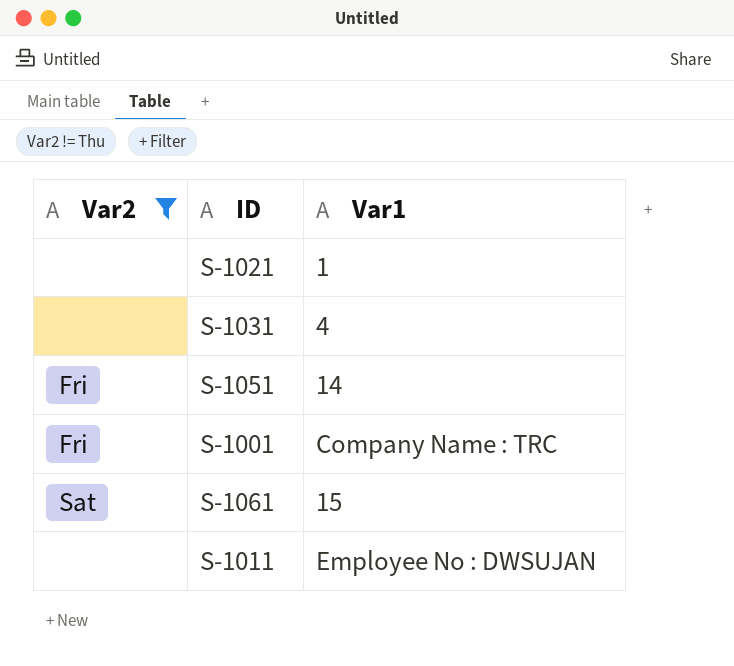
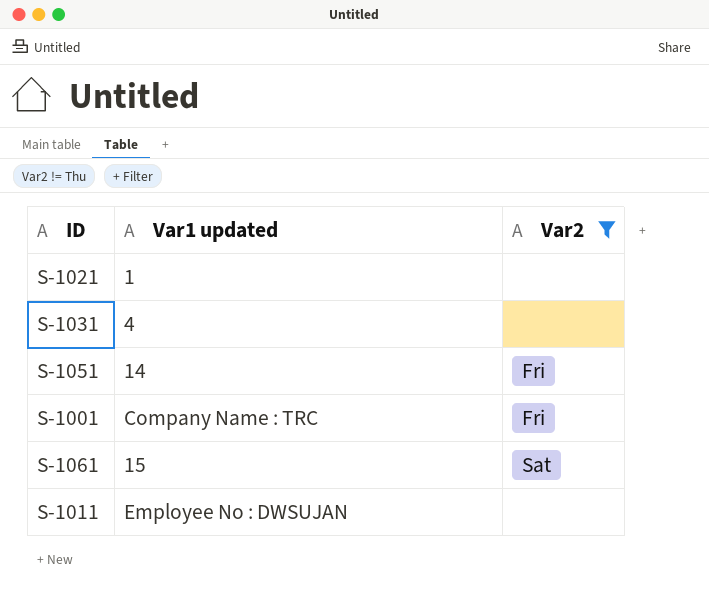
column name: Var1 -> Var1 updated
column Var2 | position: 1 -> 3

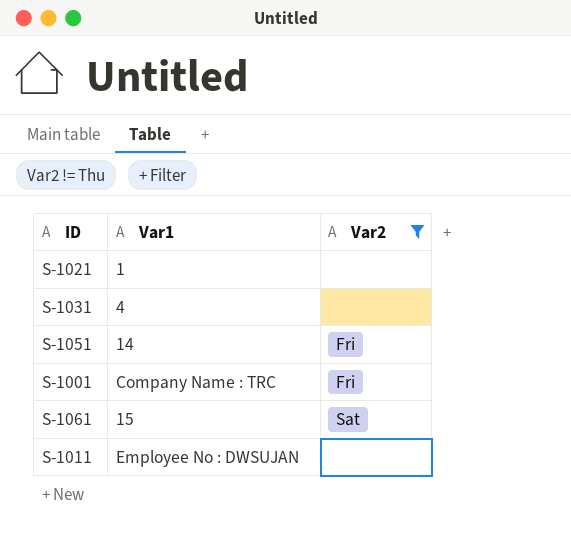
column name: Var1 updated -> Var1

